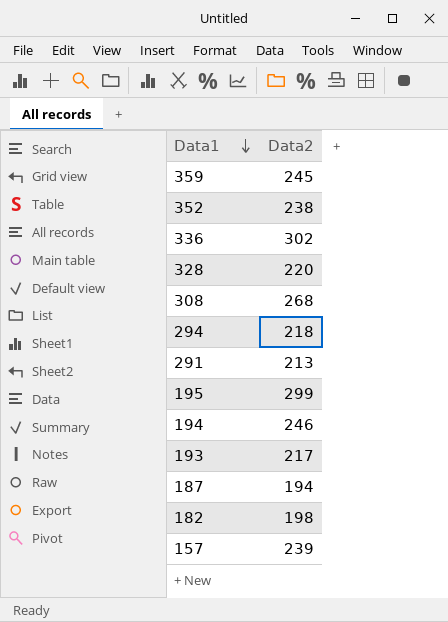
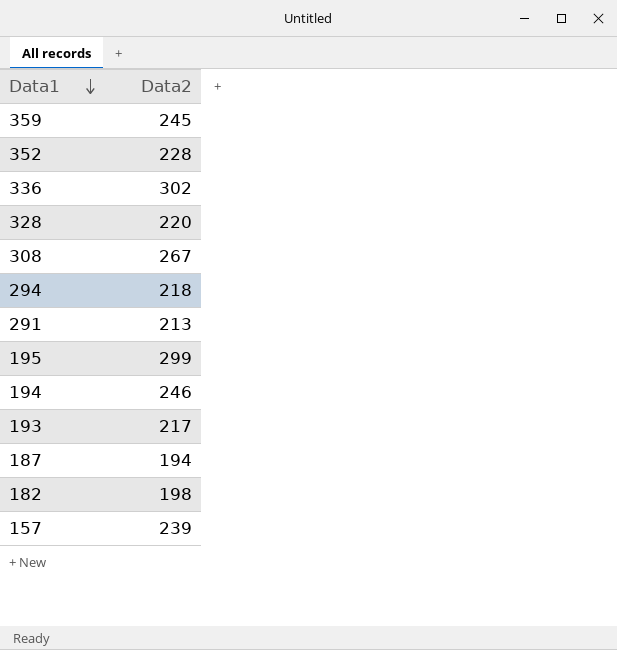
352 | Data2: 238 -> 228
308 | Data2: 268 -> 267

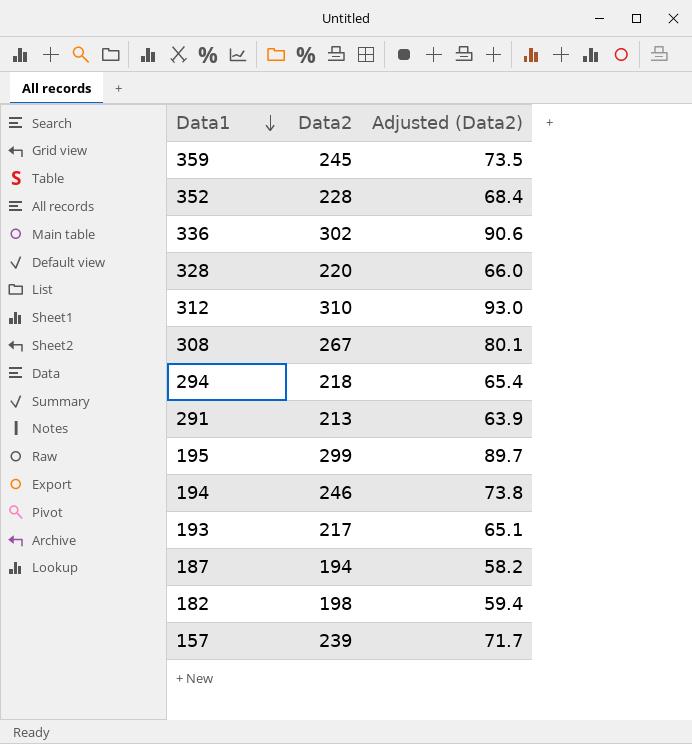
column Adjusted (Data2) | formula: none -> [Data2] * 0.3
row 312: none -> 310 | 93.0

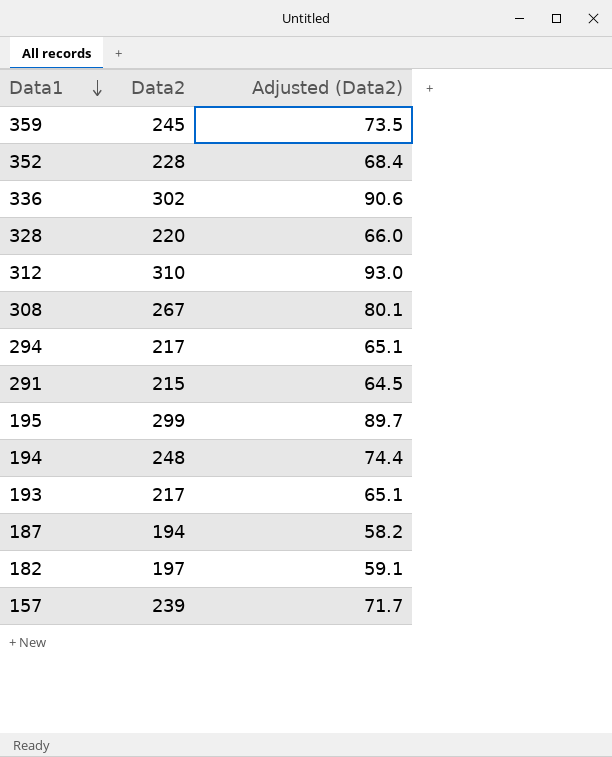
294 | Data2: 218 -> 217
294 | Adjusted (Data2): 65.4 -> 65.1
291 | Data2: 213 -> 215
291 | Adjusted (Data2): 63.9 -> 64.5
194 | Data2: 246 -> 248
194 | Adjusted (Data2): 73.8 -> 74.4
182 | Data2: 198 -> 197
182 | Adjusted (Data2): 59.4 -> 59.1

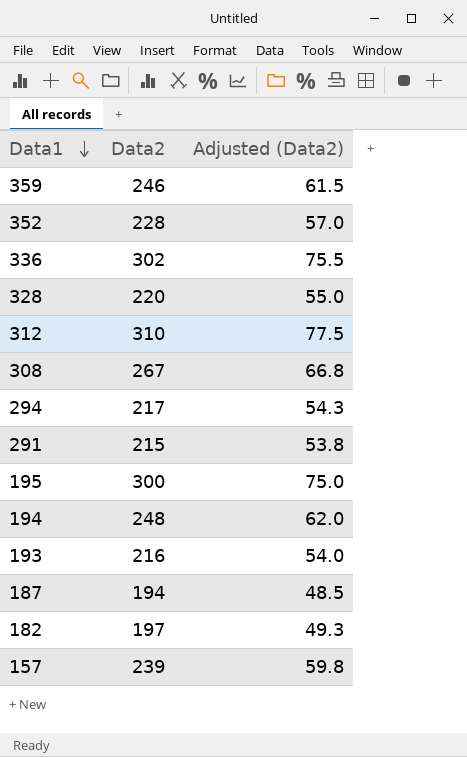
column Adjusted (Data2) | formula: [Data2] * 0.3 -> [Data2] * 0.25
359 | Data2: 245 -> 246
195 | Data2: 299 -> 300
193 | Data2: 217 -> 216

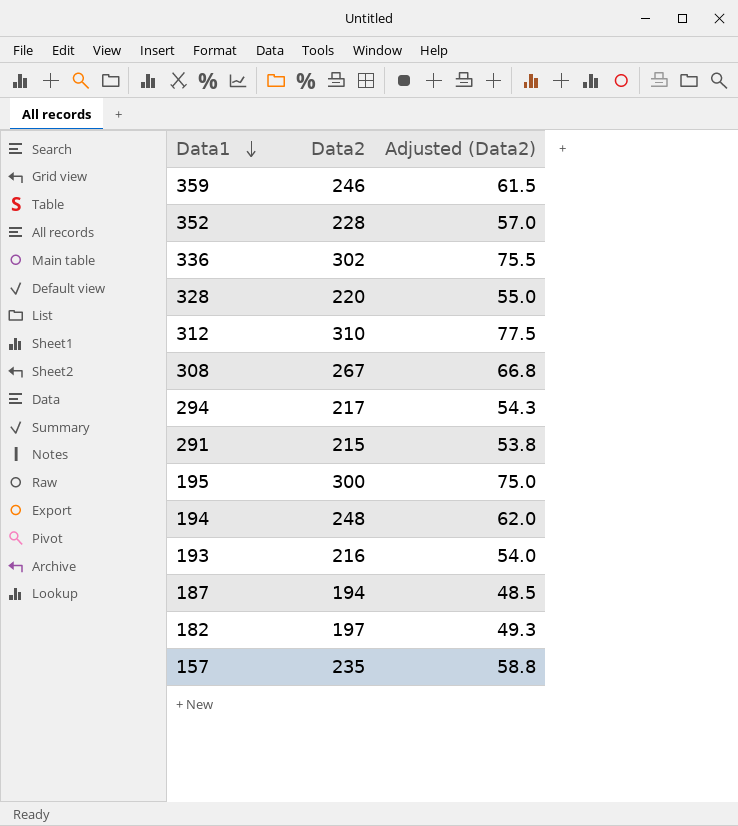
157 | Data2: 239 -> 235
157 | Adjusted (Data2): 59.8 -> 58.8

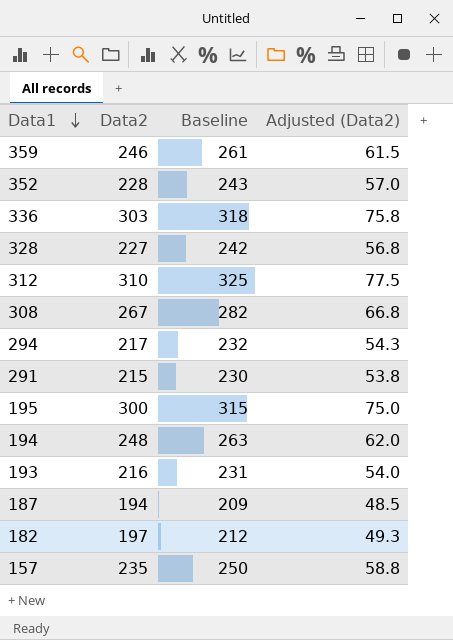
column Baseline | formula: none -> [Data2] + 15
336 | Data2: 302 -> 303
336 | Adjusted (Data2): 75.5 -> 75.8
328 | Data2: 220 -> 227
328 | Adjusted (Data2): 55.0 -> 56.8

